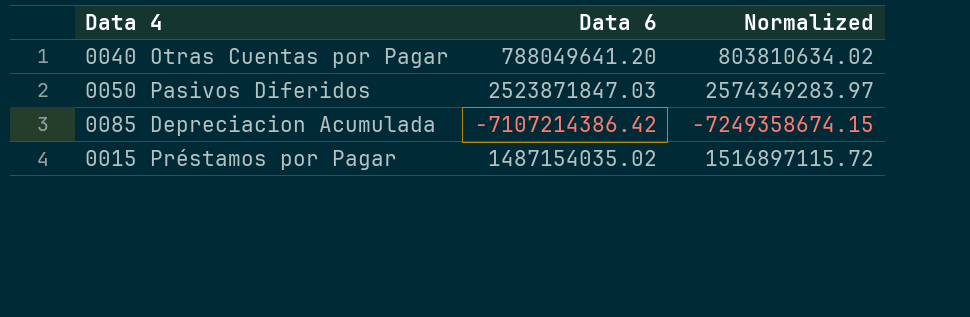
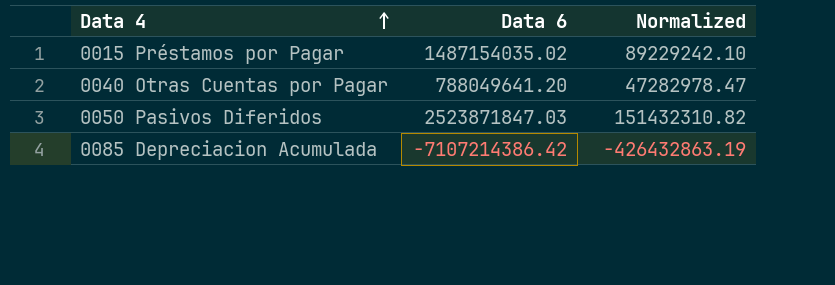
row order: none -> Data 4 ascending
column Normalized | formula: [Data 6] * 1.02 -> [Data 6] * 0.06

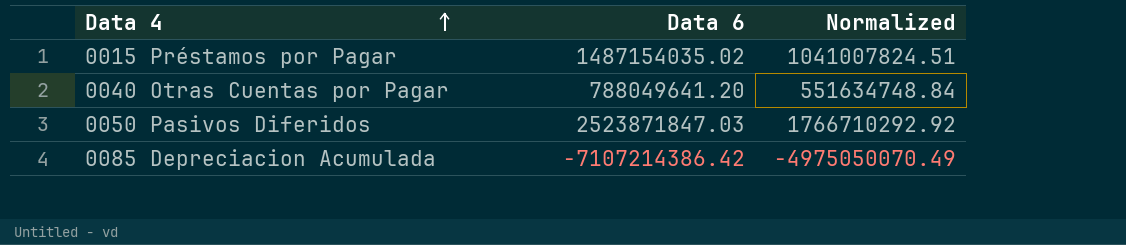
column Normalized | formula: [Data 6] * 0.06 -> [Data 6] * 0.7

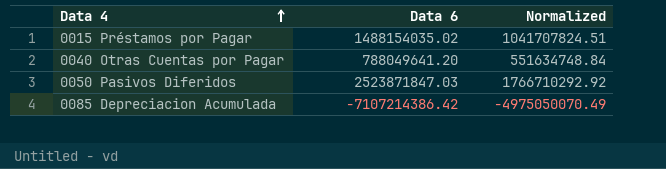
0015 Préstamos por Pagar | Data 6: 1487154035.02 -> 1488154035.02
0015 Préstamos por Pagar | Normalized: 1041007824.51 -> 1041707824.51

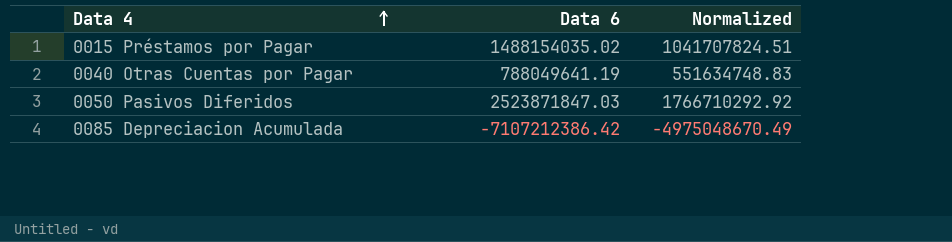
0040 Otras Cuentas por Pagar | Data 6: 788049641.20 -> 788049641.19
0040 Otras Cuentas por Pagar | Normalized: 551634748.84 -> 551634748.83
0085 Depreciacion Acumulada | Data 6: -7107214386.42 -> -7107212386.42
0085 Depreciacion Acumulada | Normalized: -4975050070.49 -> -4975048670.49

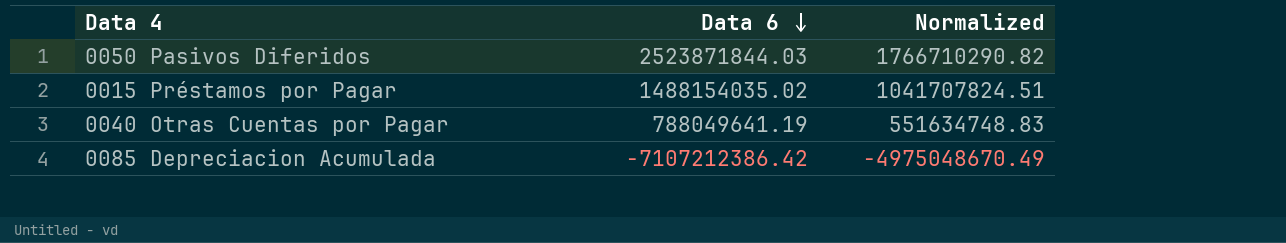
row order: Data 4 ascending -> Data 6 descending
0050 Pasivos Diferidos | Data 6: 2523871847.03 -> 2523871844.03
0050 Pasivos Diferidos | Normalized: 1766710292.92 -> 1766710290.82

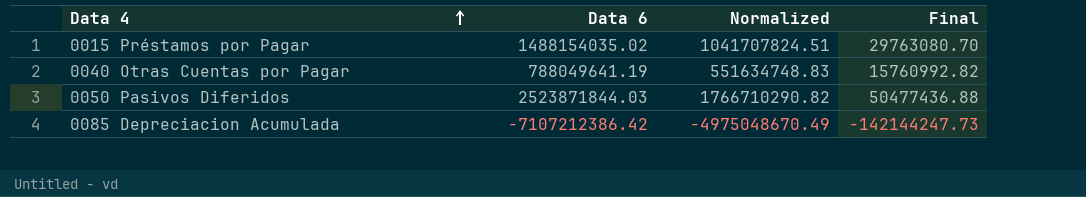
row order: Data 6 descending -> Data 4 ascending
column Final | formula: none -> [Data 6] * 0.02

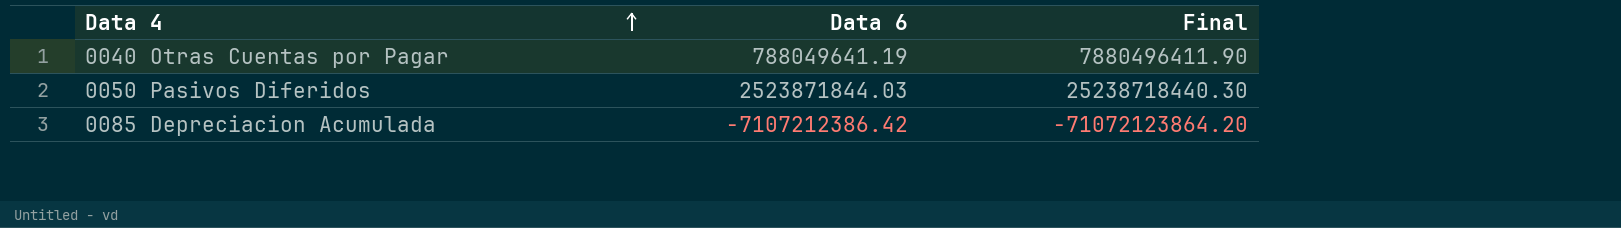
column Normalized | formula: [Data 6] * 0.7 -> none
column Final | formula: [Data 6] * 0.02 -> [Data 6] * 10
row 0015 Préstamos por Pagar: 1488154035.02 | 1041707824.51 | 29763080.70 -> none

